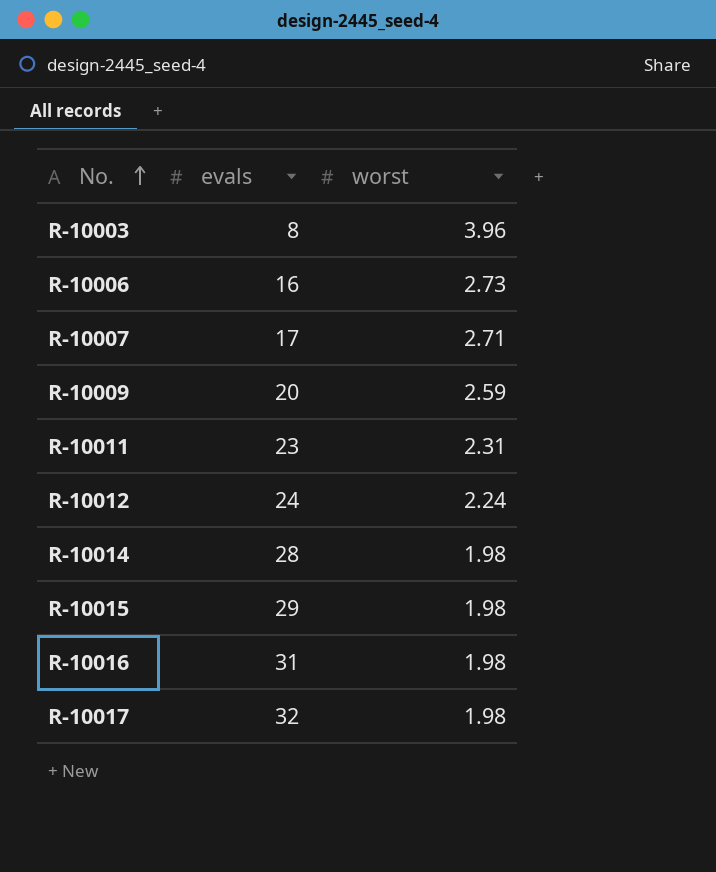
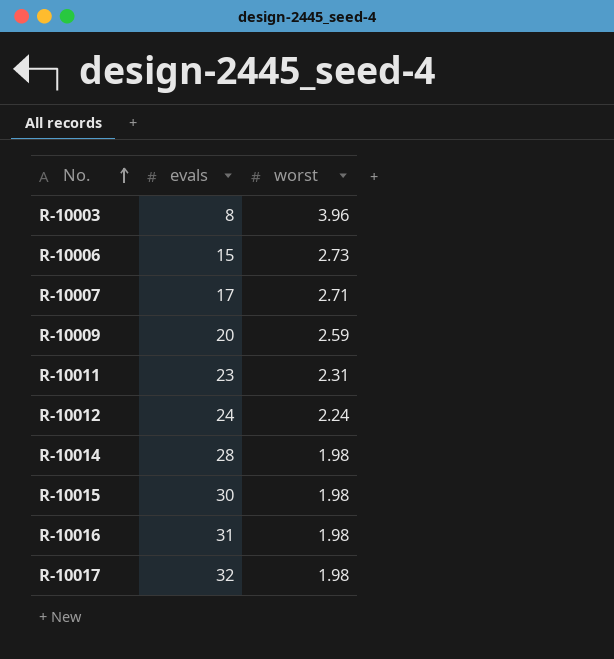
R-10006 | evals: 16 -> 15
R-10015 | evals: 29 -> 30

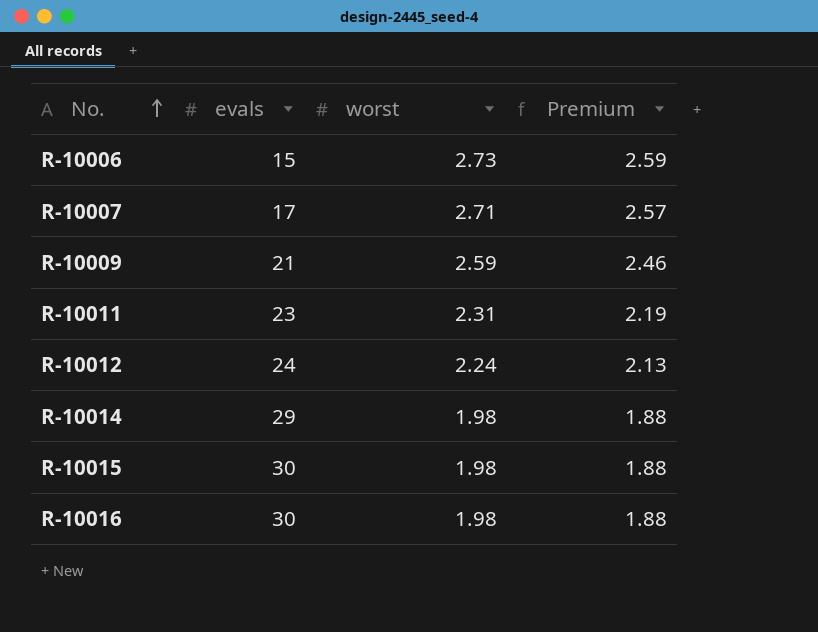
column Premium | formula: none -> [worst] * 0.95
row R-10003: 8 | 3.96 -> none
row R-10017: 32 | 1.98 -> none
R-10009 | evals: 20 -> 21
R-10014 | evals: 28 -> 29
R-10016 | evals: 31 -> 30

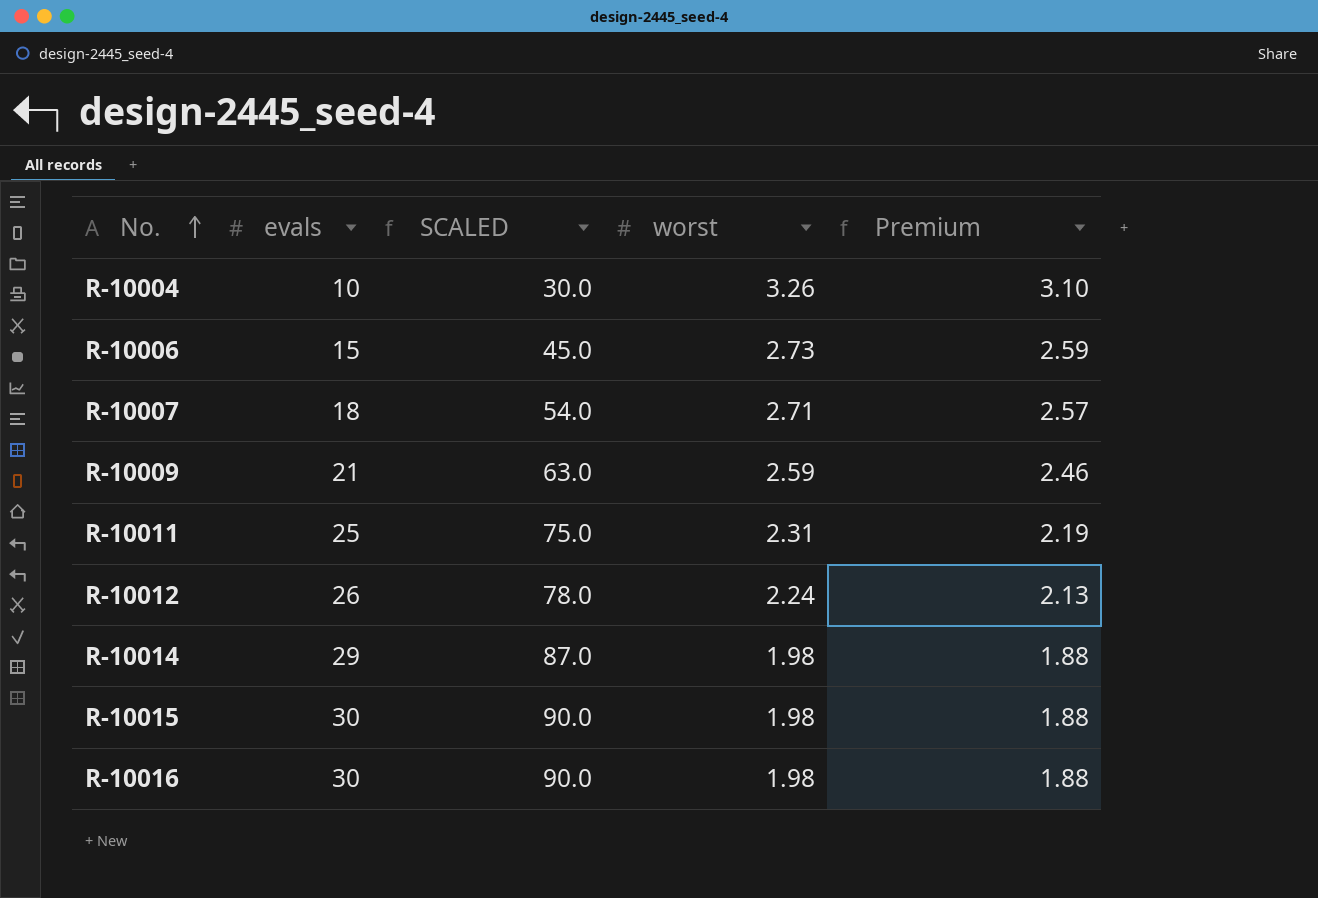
column SCALED | formula: none -> [evals] * 3
row R-10004: none -> 10 | 30.0 | 3.26 | 3.10
R-10007 | evals: 17 -> 18
R-10011 | evals: 23 -> 25
R-10012 | evals: 24 -> 26

